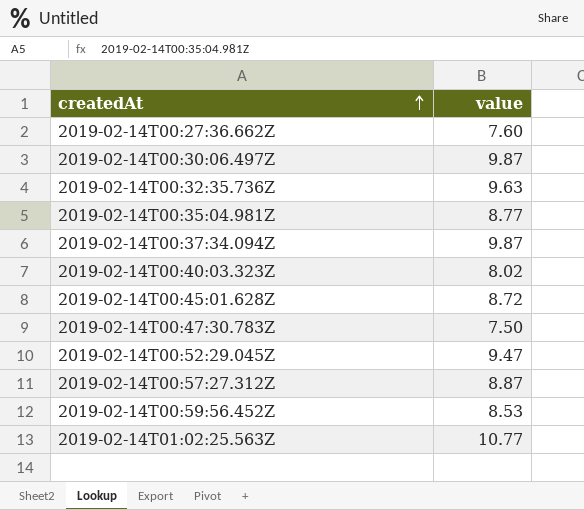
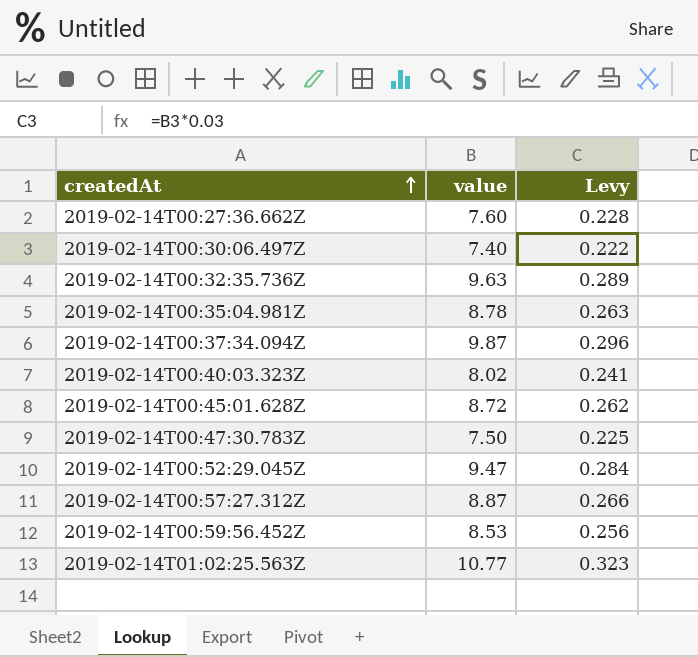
column Levy | formula: none -> [value] * 0.03
2019-02-14T00:30:06.497Z | value: 9.87 -> 7.40
2019-02-14T00:35:04.981Z | value: 8.77 -> 8.78

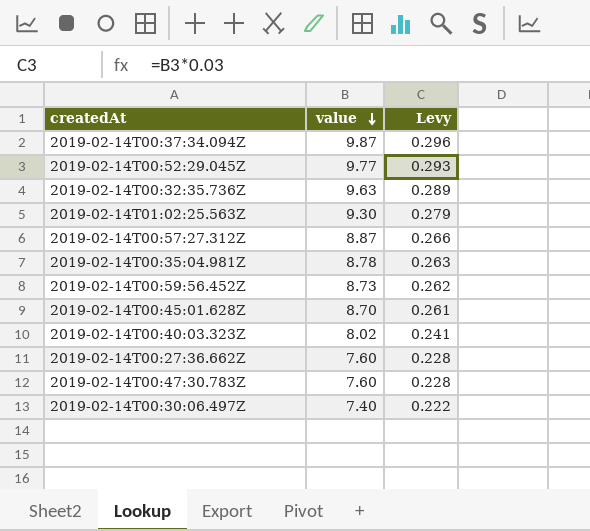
row order: createdAt ascending -> value descending
2019-02-14T00:52:29.045Z | value: 9.47 -> 9.77
2019-02-14T00:52:29.045Z | Levy: 0.284 -> 0.293
2019-02-14T01:02:25.563Z | value: 10.77 -> 9.30
2019-02-14T01:02:25.563Z | Levy: 0.323 -> 0.279
2019-02-14T00:59:56.452Z | value: 8.53 -> 8.73
2019-02-14T00:59:56.452Z | Levy: 0.256 -> 0.262
2019-02-14T00:45:01.628Z | value: 8.72 -> 8.70
2019-02-14T00:45:01.628Z | Levy: 0.262 -> 0.261
2019-02-14T00:47:30.783Z | value: 7.50 -> 7.60
2019-02-14T00:47:30.783Z | Levy: 0.225 -> 0.228

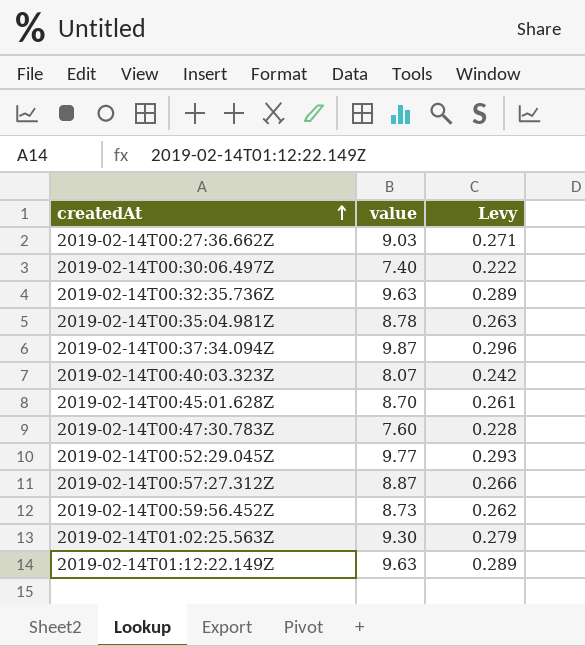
row order: value descending -> createdAt ascending
2019-02-14T00:27:36.662Z | value: 7.60 -> 9.03
2019-02-14T00:27:36.662Z | Levy: 0.228 -> 0.271
2019-02-14T00:40:03.323Z | value: 8.02 -> 8.07
2019-02-14T00:40:03.323Z | Levy: 0.241 -> 0.242
row 2019-02-14T01:12:22.149Z: none -> 9.63 | 0.289

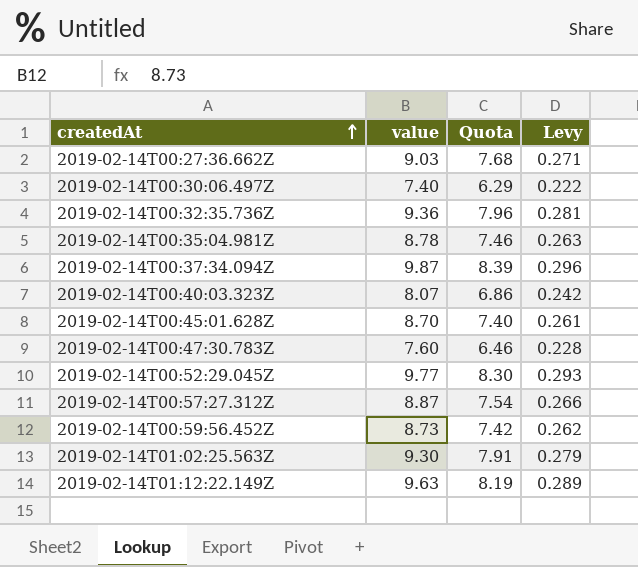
column Quota | formula: none -> [value] * 0.85
2019-02-14T00:32:35.736Z | value: 9.63 -> 9.36
2019-02-14T00:32:35.736Z | Levy: 0.289 -> 0.281

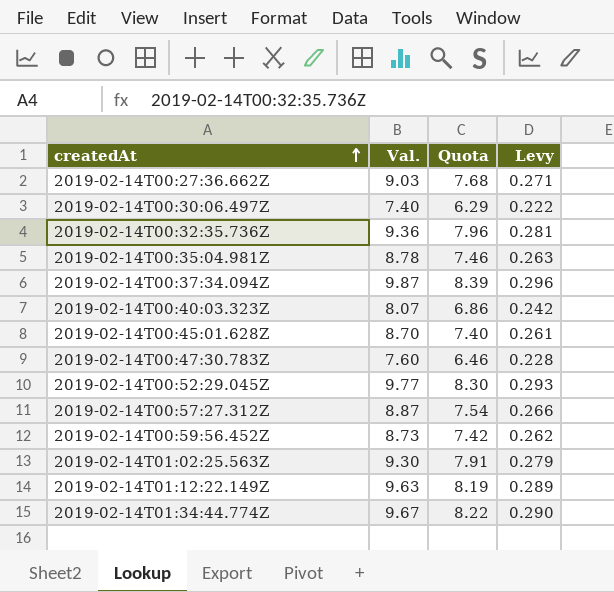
column name: value -> Val.
row 2019-02-14T01:34:44.774Z: none -> 9.67 | 8.22 | 0.290

